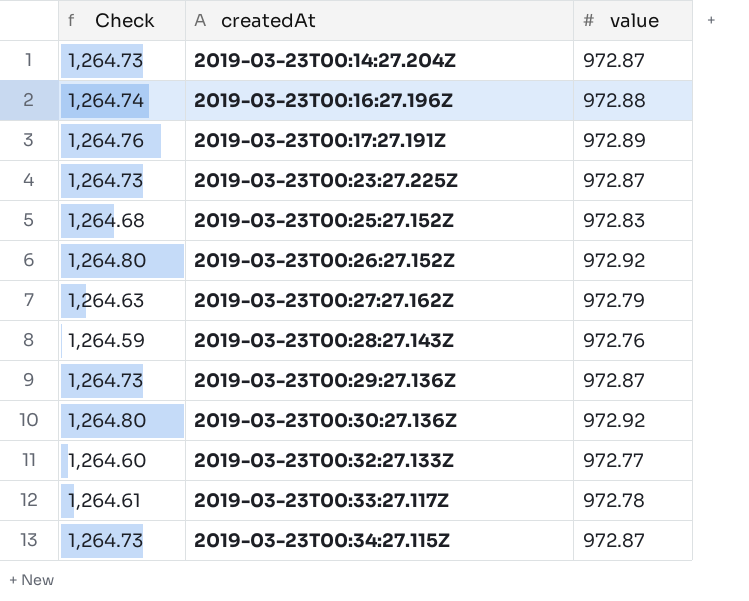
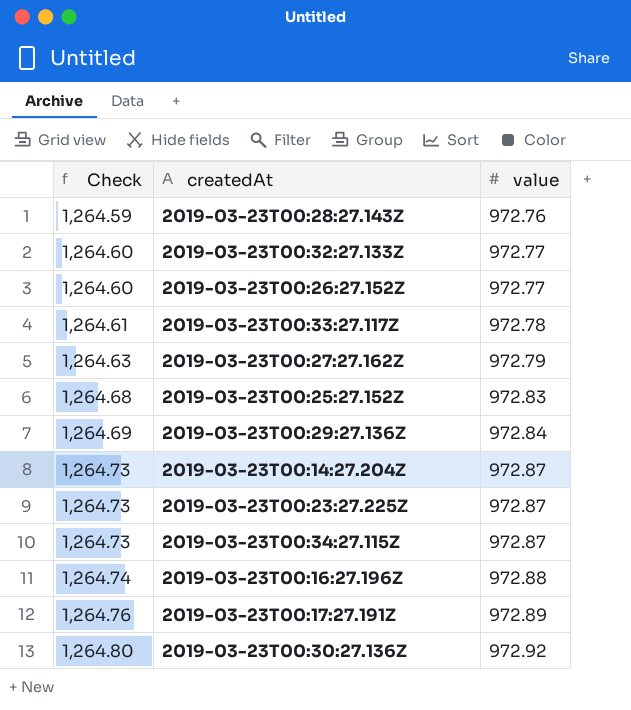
row order: createdAt ascending -> Check ascending
2019-03-23T00:26:27.152Z | Check: 1,264.80 -> 1,264.60
2019-03-23T00:26:27.152Z | value: 972.92 -> 972.77
2019-03-23T00:29:27.136Z | Check: 1,264.73 -> 1,264.69
2019-03-23T00:29:27.136Z | value: 972.87 -> 972.84

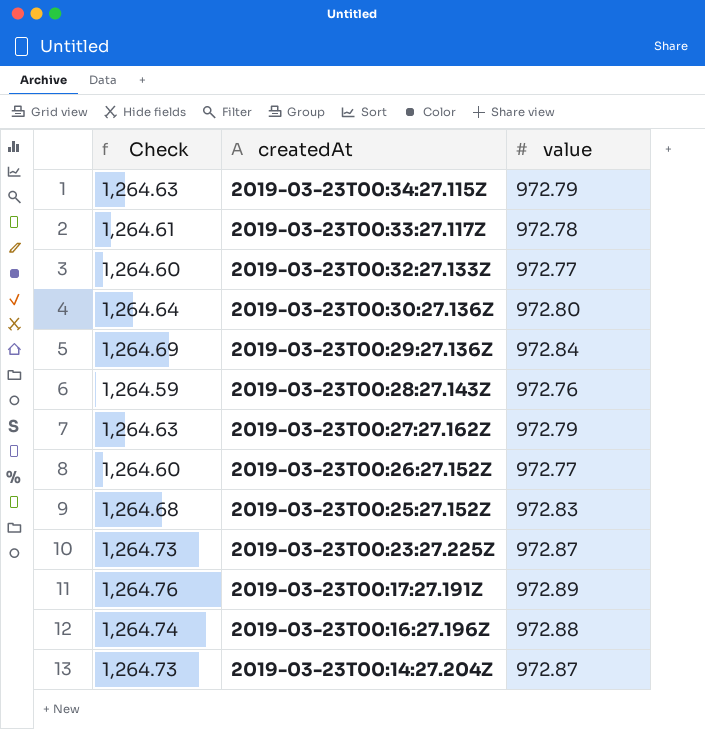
row order: Check ascending -> createdAt descending
2019-03-23T00:34:27.115Z | Check: 1,264.73 -> 1,264.63
2019-03-23T00:34:27.115Z | value: 972.87 -> 972.79
2019-03-23T00:30:27.136Z | Check: 1,264.80 -> 1,264.64
2019-03-23T00:30:27.136Z | value: 972.92 -> 972.80

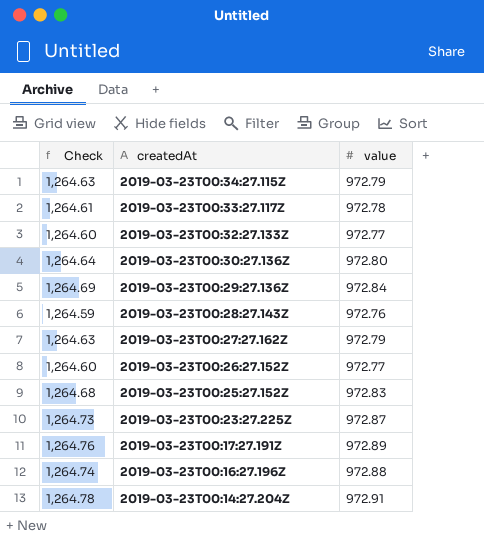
2019-03-23T00:14:27.204Z | Check: 1,264.73 -> 1,264.78
2019-03-23T00:14:27.204Z | value: 972.87 -> 972.91

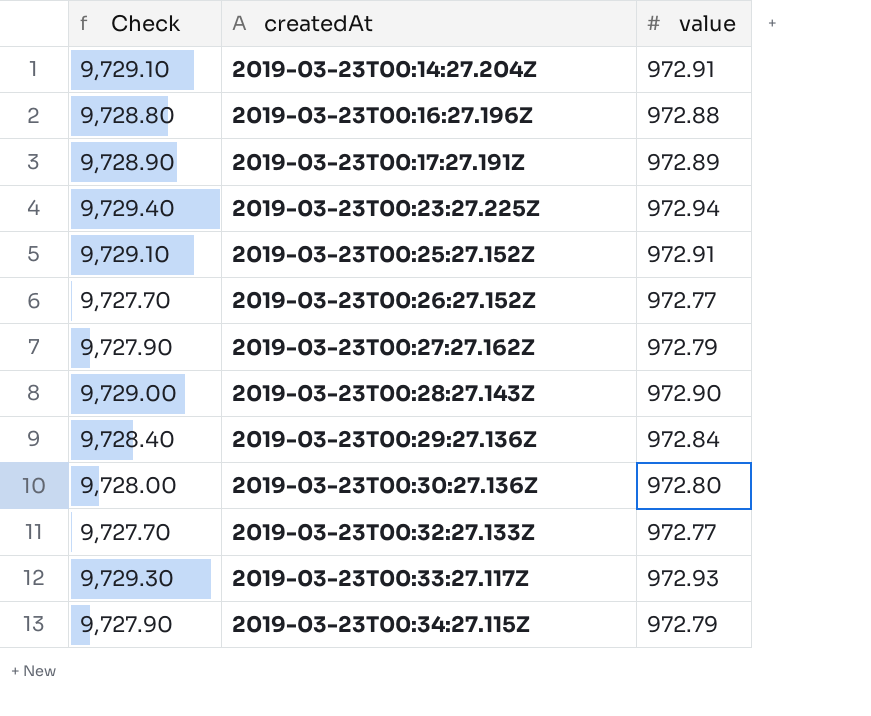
row order: createdAt descending -> createdAt ascending
column Check | formula: [value] * 1.3 -> [value] * 10
2019-03-23T00:23:27.225Z | value: 972.87 -> 972.94
2019-03-23T00:25:27.152Z | value: 972.83 -> 972.91
2019-03-23T00:28:27.143Z | value: 972.76 -> 972.90
2019-03-23T00:33:27.117Z | value: 972.78 -> 972.93

